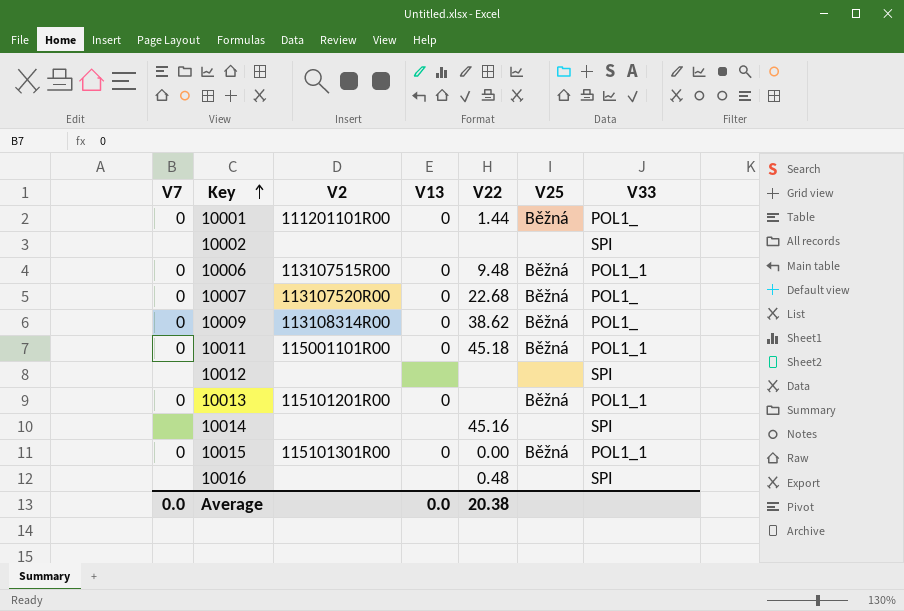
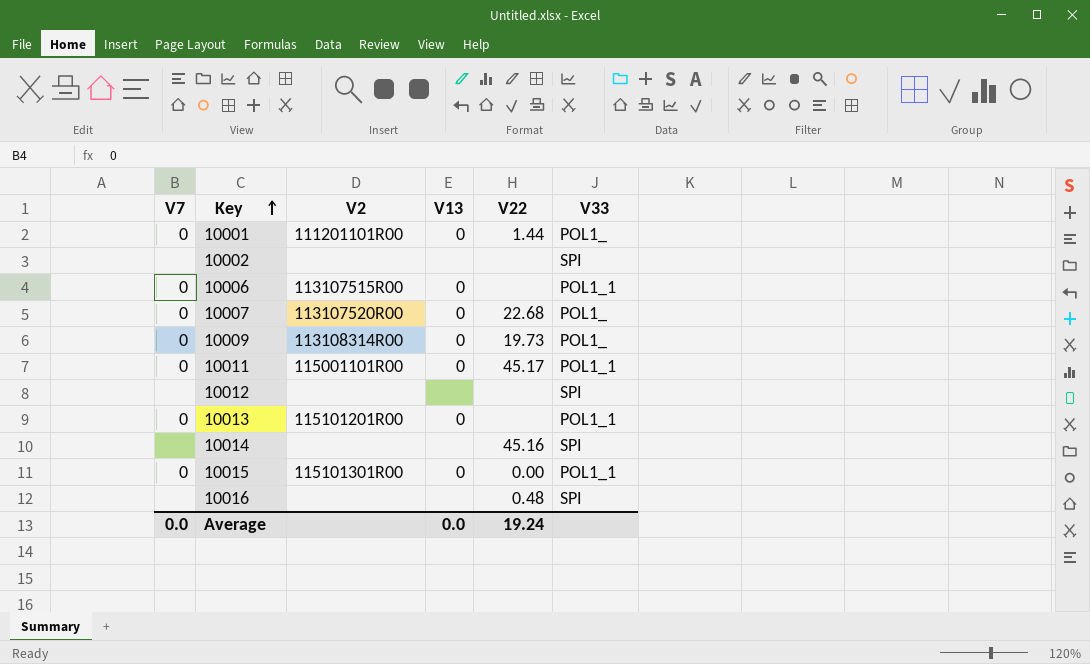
column V25 | position: 6 -> none
10006 | V22: 9.48 -> none
10009 | V22: 38.62 -> 19.73
10011 | V22: 45.18 -> 45.17
Average | V22: 20.38 -> 19.24

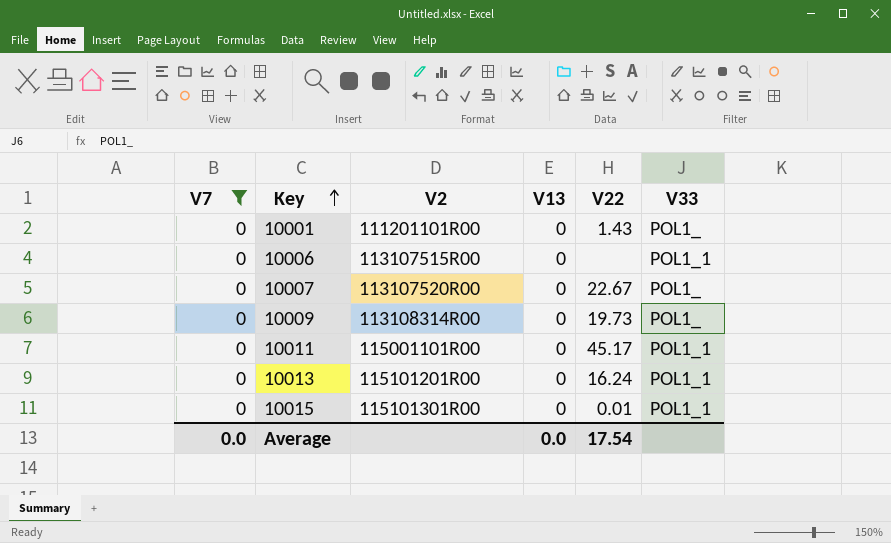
filter: none -> V7 = 0
10001 | V22: 1.44 -> 1.43
10007 | V22: 22.68 -> 22.67
10013 | V22: none -> 16.24
10015 | V22: 0.00 -> 0.01
Average | V22: 19.24 -> 17.54

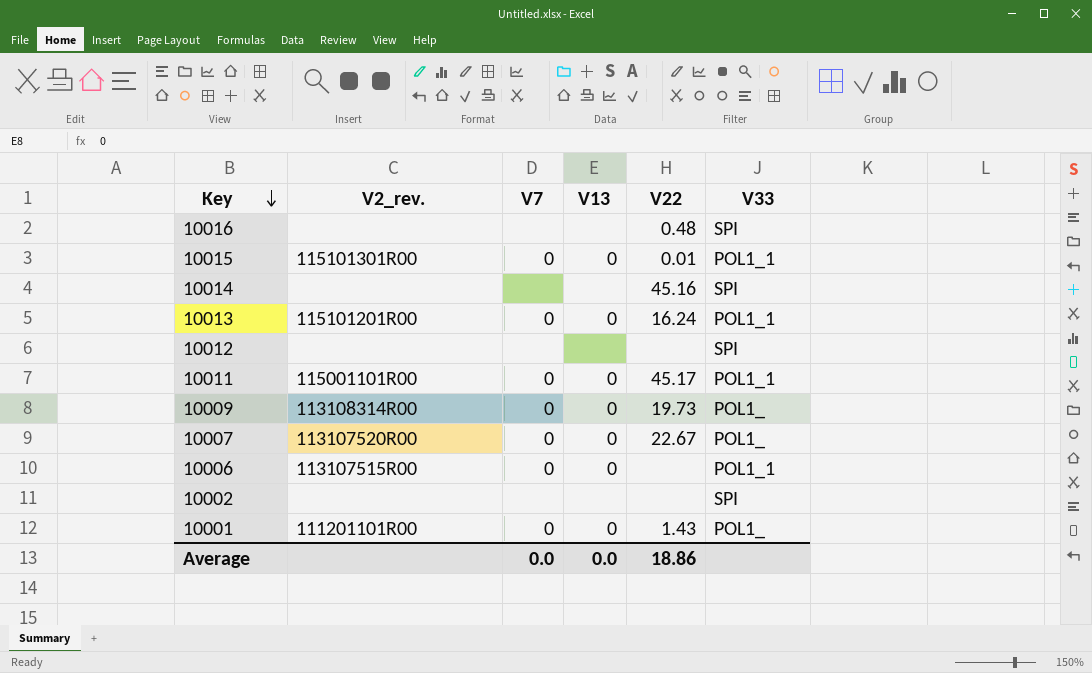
filter: V7 = 0 -> none
row order: Key ascending -> Key descending
column name: V2 -> V2_rev.
column V7 | position: 1 -> 3
Average | V22: 17.54 -> 18.86

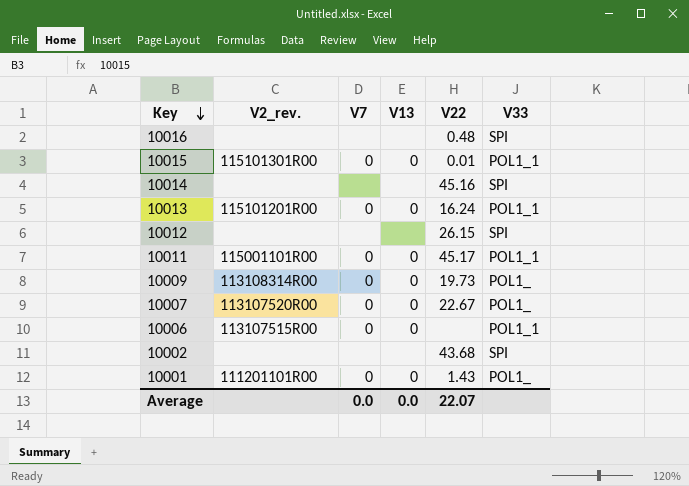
10012 | V22: none -> 26.15
10002 | V22: none -> 43.68
Average | V22: 18.86 -> 22.07

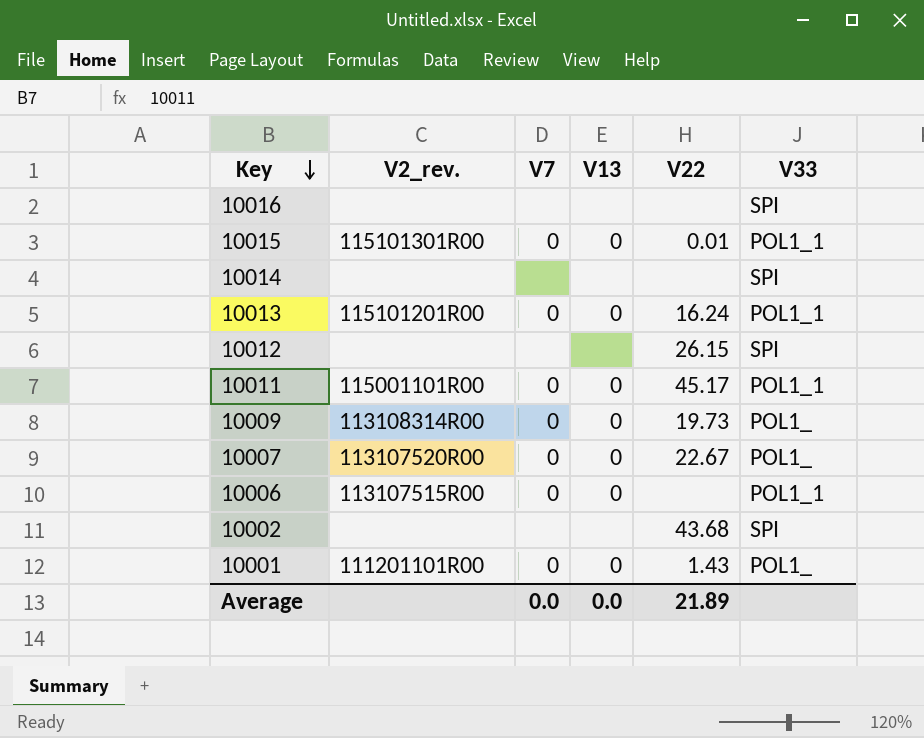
10016 | V22: 0.48 -> none
10014 | V22: 45.16 -> none
Average | V22: 22.07 -> 21.89

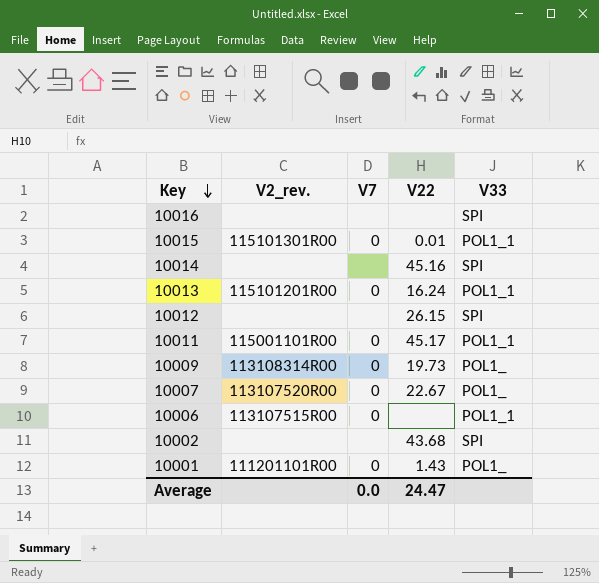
column V13 | position: 4 -> none
10014 | V22: none -> 45.16
Average | V22: 21.89 -> 24.47

